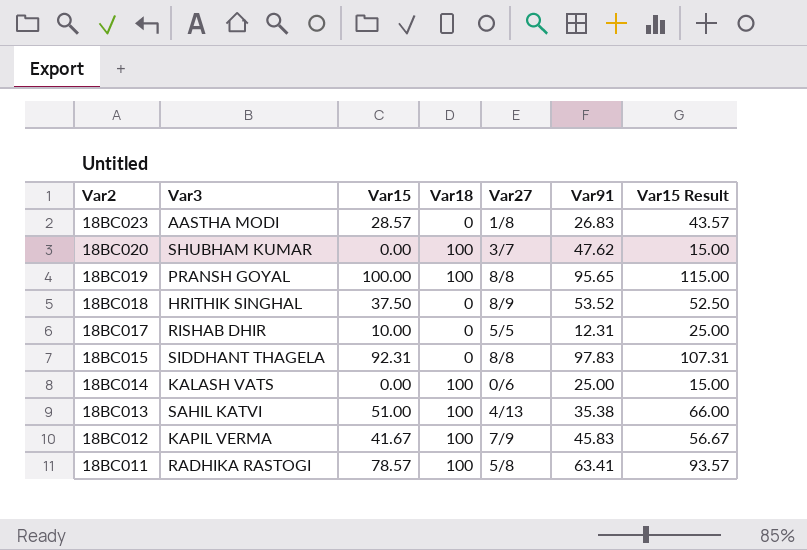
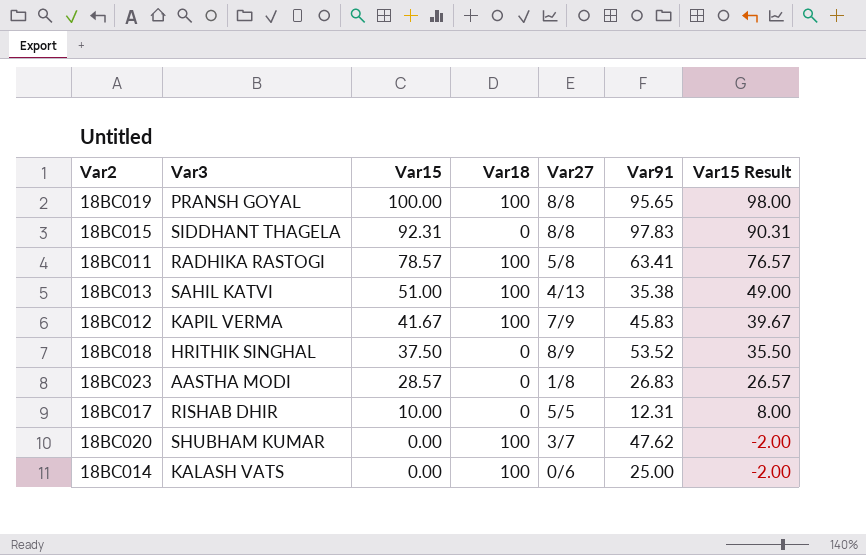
row order: Var2 descending -> Var15 descending
column Var15 Result | formula: [Var15] + 15 -> [Var15] - 2

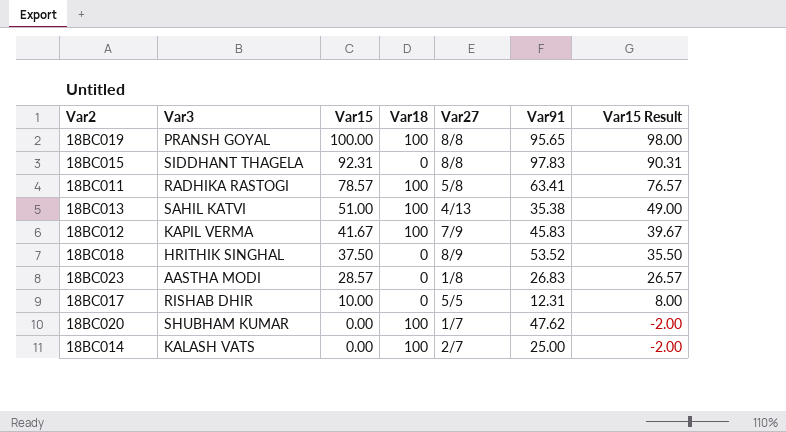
18BC020 | Var27: 3/7 -> 1/7
18BC014 | Var27: 0/6 -> 2/7

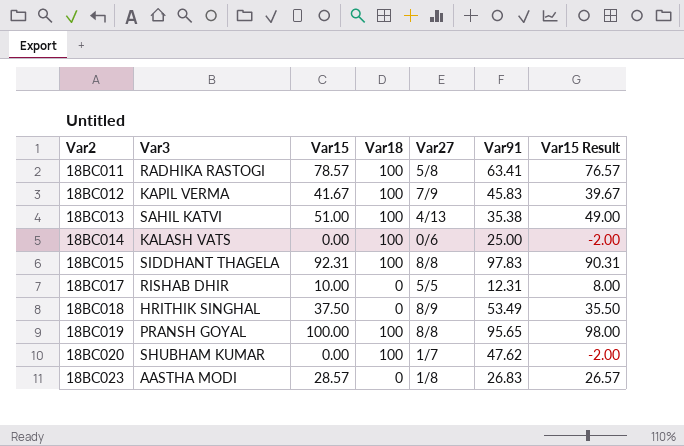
row order: Var15 descending -> Var2 ascending
18BC014 | Var27: 2/7 -> 0/6
18BC015 | Var18: 0 -> 100
18BC018 | Var91: 53.52 -> 53.49

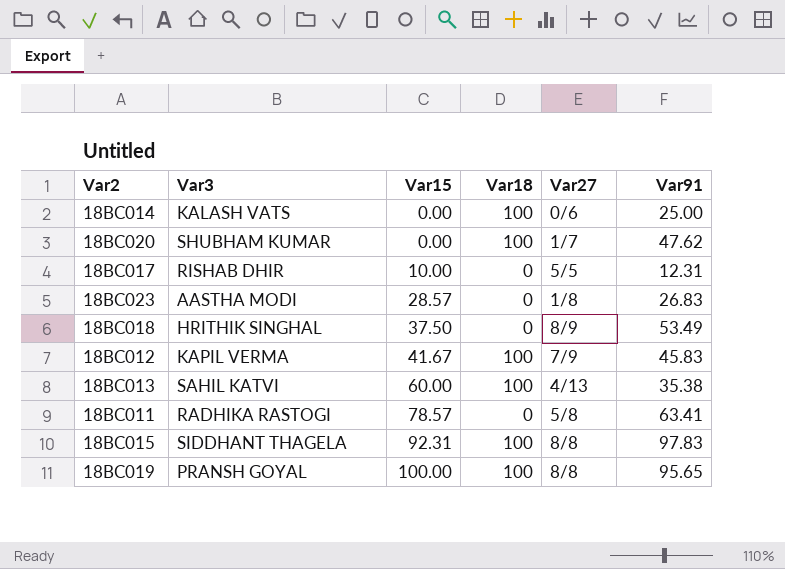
row order: Var2 ascending -> Var15 ascending
column Var15 Result | formula: [Var15] - 2 -> none
18BC013 | Var15: 51.00 -> 60.00
18BC011 | Var18: 100 -> 0

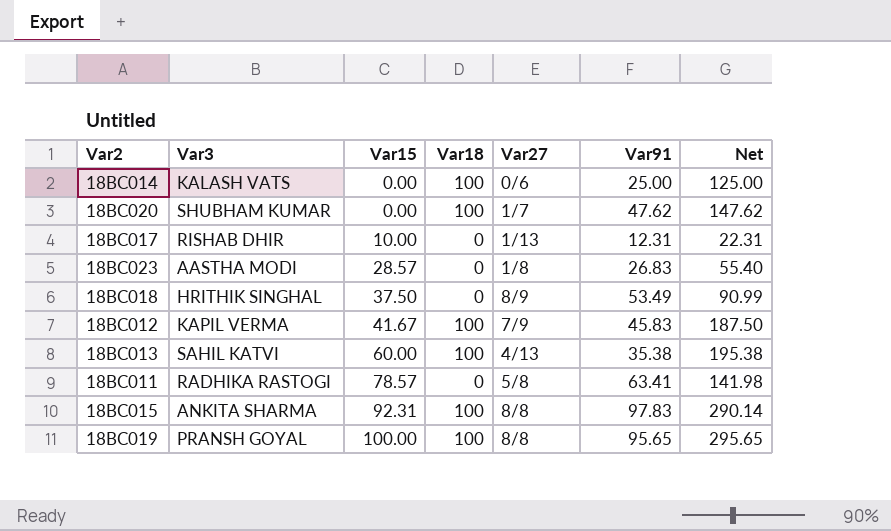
column Net | formula: none -> [Var15] + [Var18] + [Var91]
18BC017 | Var27: 5/5 -> 1/13
18BC015 | Var3: SIDDHANT THAGELA -> ANKITA SHARMA

